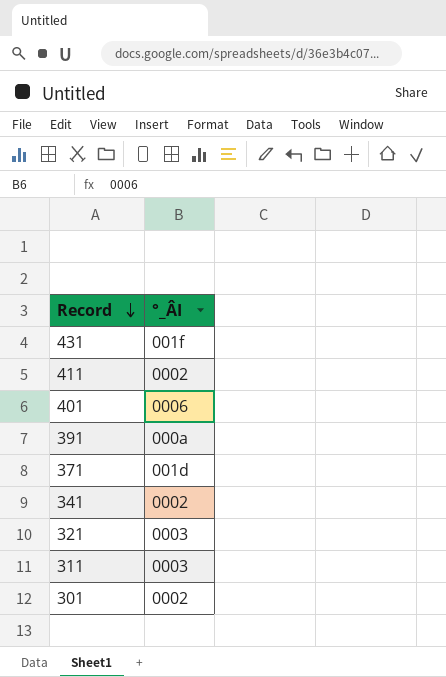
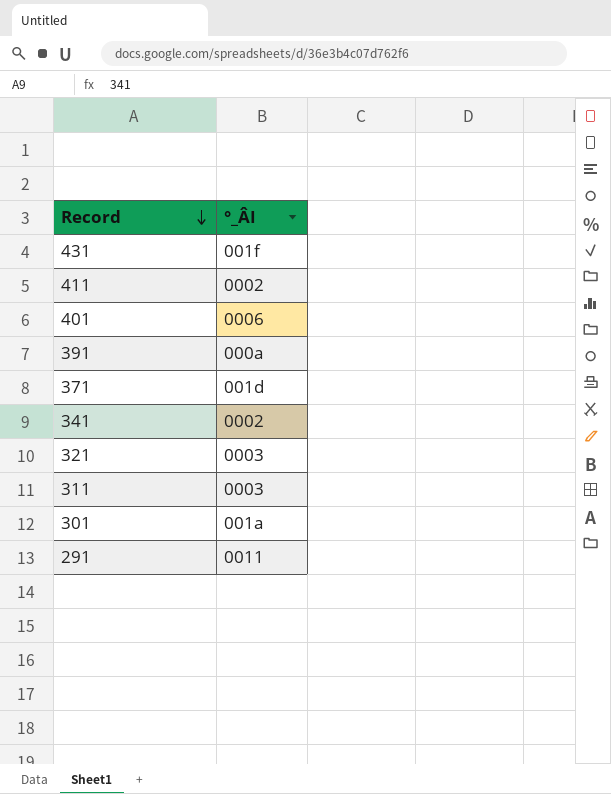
301 | °_ÂI: 0002 -> 001a
row 291: none -> 0011

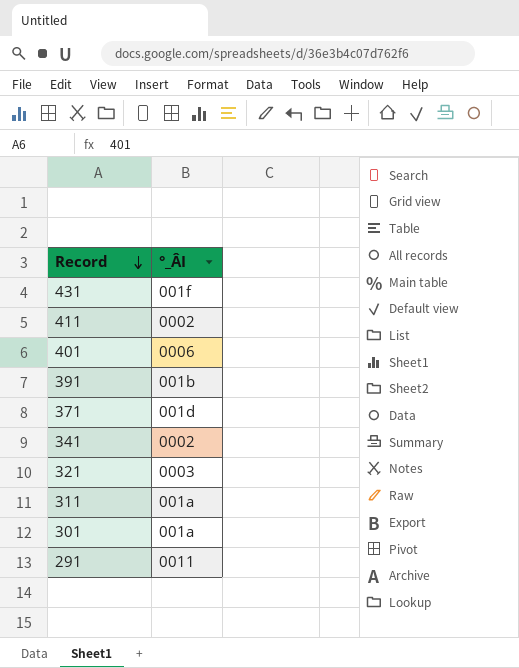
391 | °_ÂI: 000a -> 001b
311 | °_ÂI: 0003 -> 001a

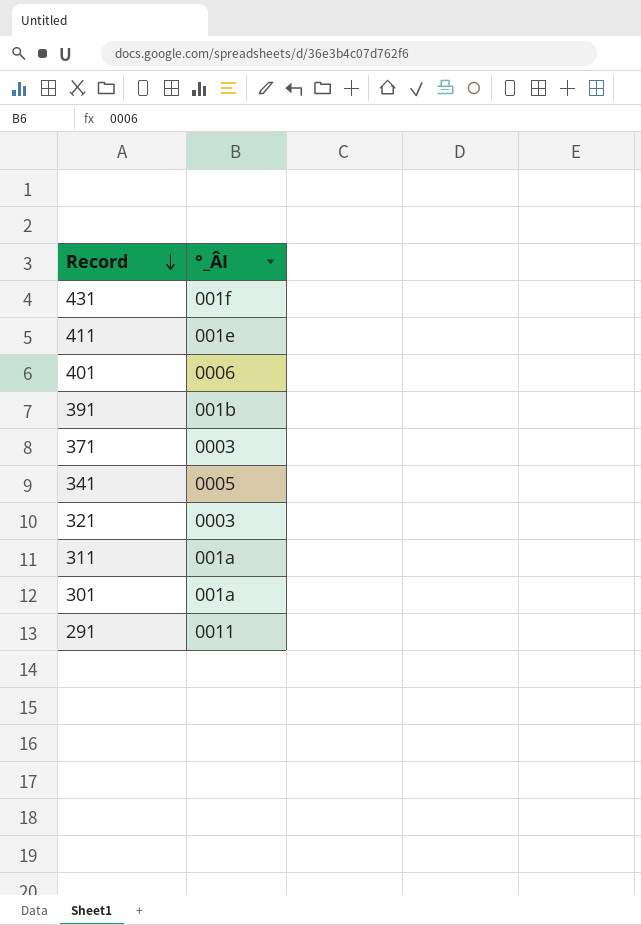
411 | °_ÂI: 0002 -> 001e
371 | °_ÂI: 001d -> 0003
341 | °_ÂI: 0002 -> 0005

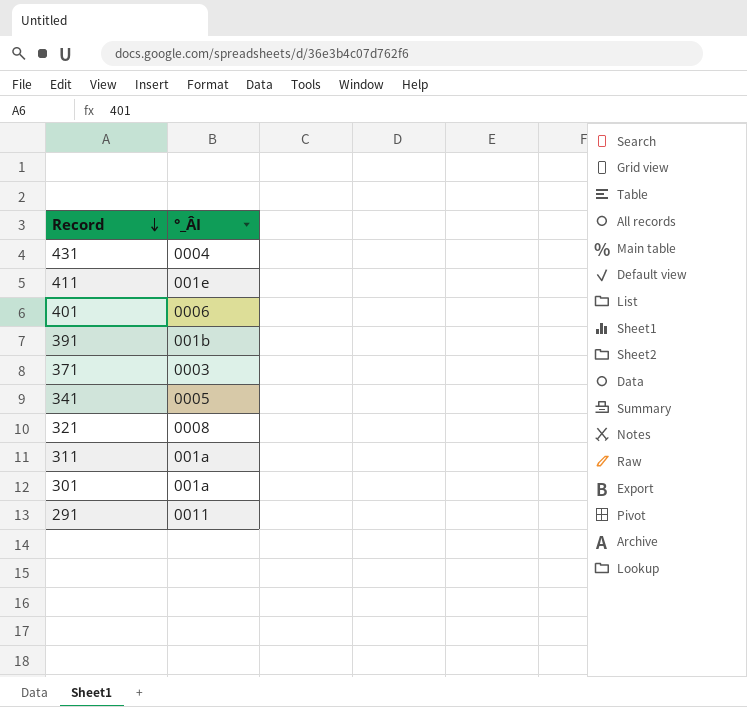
431 | °_ÂI: 001f -> 0004
321 | °_ÂI: 0003 -> 0008

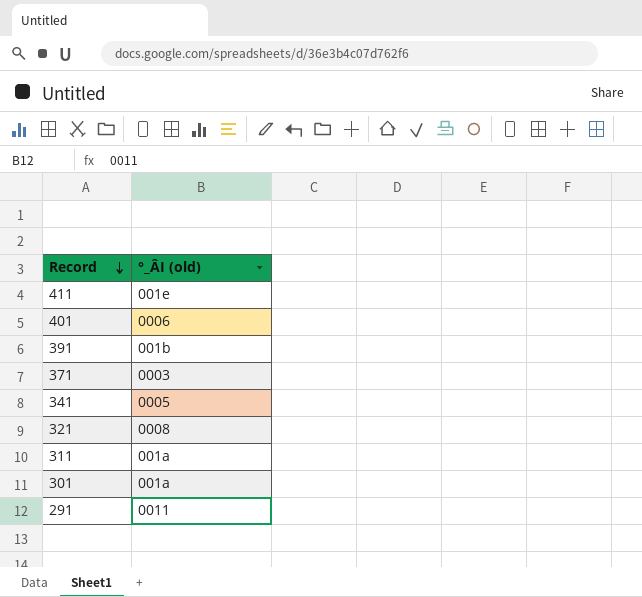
column name: °_ÂI -> °_ÂI (old)
row 431: 0004 -> none

